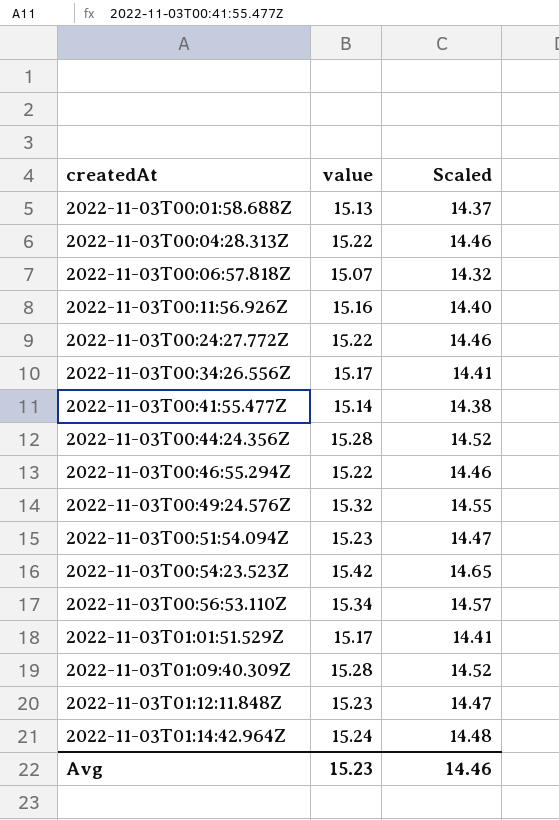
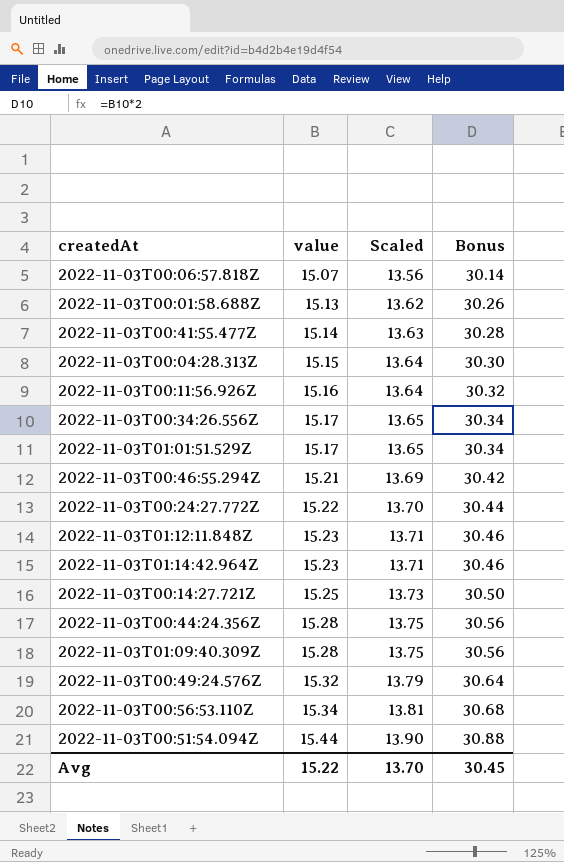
row order: createdAt ascending -> value ascending
column Scaled | formula: [value] * 0.95 -> [value] * 0.9
column Bonus | formula: none -> [value] * 2
row 2022-11-03T00:54:23.523Z: 15.42 | 14.65 -> none
2022-11-03T00:04:28.313Z | value: 15.22 -> 15.15
2022-11-03T00:46:55.294Z | value: 15.22 -> 15.21
2022-11-03T01:14:42.964Z | value: 15.24 -> 15.23
row 2022-11-03T00:14:27.721Z: none -> 15.25 | 13.73 | 30.50
2022-11-03T00:51:54.094Z | value: 15.23 -> 15.44
Avg | value: 15.23 -> 15.22
Avg | Scaled: 14.46 -> 13.70

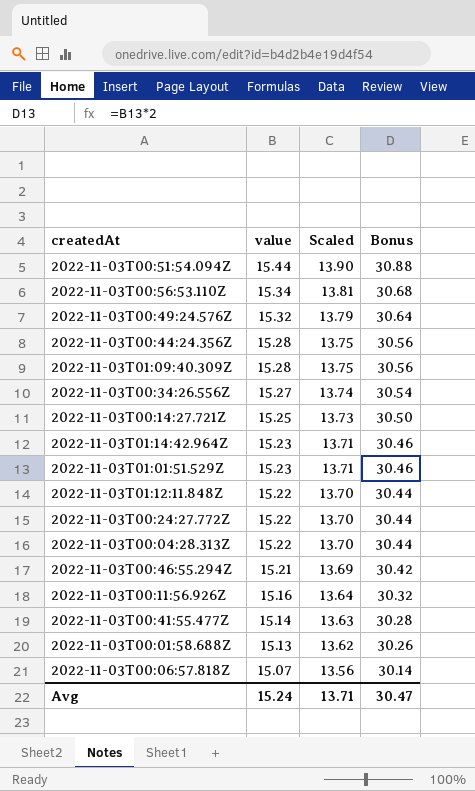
row order: value ascending -> value descending
2022-11-03T00:34:26.556Z | value: 15.17 -> 15.27
2022-11-03T00:34:26.556Z | Scaled: 13.65 -> 13.74
2022-11-03T00:34:26.556Z | Bonus: 30.34 -> 30.54
2022-11-03T01:01:51.529Z | value: 15.17 -> 15.23
2022-11-03T01:01:51.529Z | Scaled: 13.65 -> 13.71
2022-11-03T01:01:51.529Z | Bonus: 30.34 -> 30.46
2022-11-03T01:12:11.848Z | value: 15.23 -> 15.22
2022-11-03T01:12:11.848Z | Scaled: 13.71 -> 13.70
2022-11-03T01:12:11.848Z | Bonus: 30.46 -> 30.44
2022-11-03T00:04:28.313Z | value: 15.15 -> 15.22
2022-11-03T00:04:28.313Z | Scaled: 13.64 -> 13.70
2022-11-03T00:04:28.313Z | Bonus: 30.30 -> 30.44
Avg | value: 15.22 -> 15.24
Avg | Scaled: 13.70 -> 13.71
Avg | Bonus: 30.45 -> 30.47

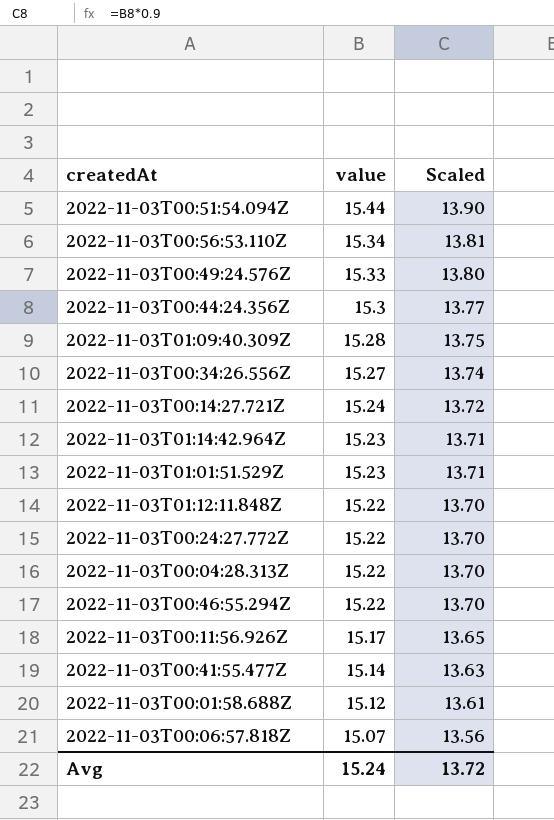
column Bonus | formula: [value] * 2 -> none
2022-11-03T00:49:24.576Z | value: 15.32 -> 15.33
2022-11-03T00:49:24.576Z | Scaled: 13.79 -> 13.80
2022-11-03T00:44:24.356Z | value: 15.28 -> 15.3
2022-11-03T00:44:24.356Z | Scaled: 13.75 -> 13.77
2022-11-03T00:14:27.721Z | value: 15.25 -> 15.24
2022-11-03T00:14:27.721Z | Scaled: 13.73 -> 13.72
2022-11-03T00:46:55.294Z | value: 15.21 -> 15.22
2022-11-03T00:46:55.294Z | Scaled: 13.69 -> 13.70
2022-11-03T00:11:56.926Z | value: 15.16 -> 15.17
2022-11-03T00:11:56.926Z | Scaled: 13.64 -> 13.65
2022-11-03T00:01:58.688Z | value: 15.13 -> 15.12
2022-11-03T00:01:58.688Z | Scaled: 13.62 -> 13.61
Avg | Scaled: 13.71 -> 13.72

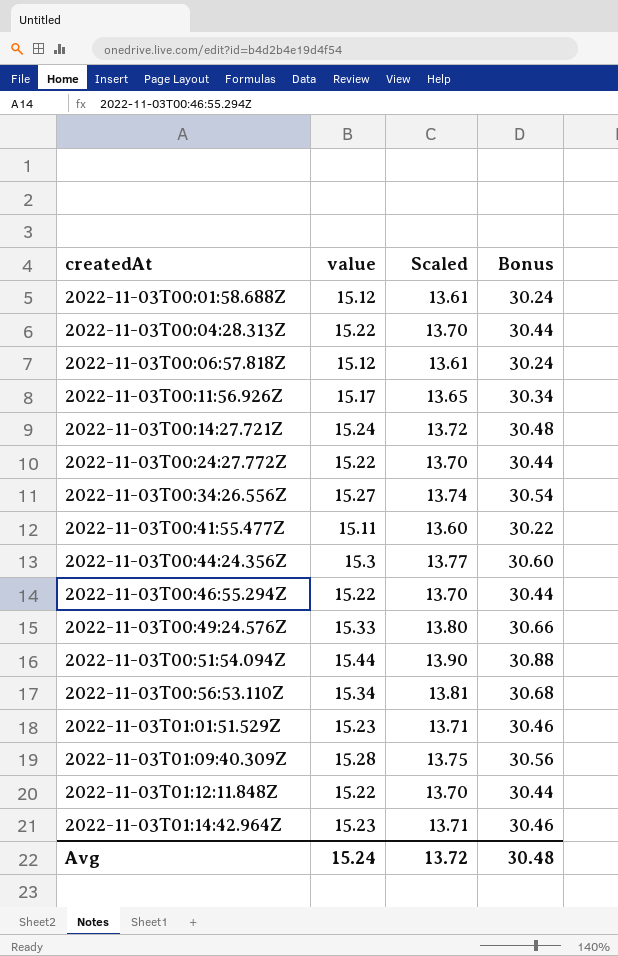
row order: value descending -> createdAt ascending
column Bonus | formula: none -> [value] * 2
2022-11-03T00:06:57.818Z | value: 15.07 -> 15.12
2022-11-03T00:06:57.818Z | Scaled: 13.56 -> 13.61
2022-11-03T00:41:55.477Z | value: 15.14 -> 15.11
2022-11-03T00:41:55.477Z | Scaled: 13.63 -> 13.60

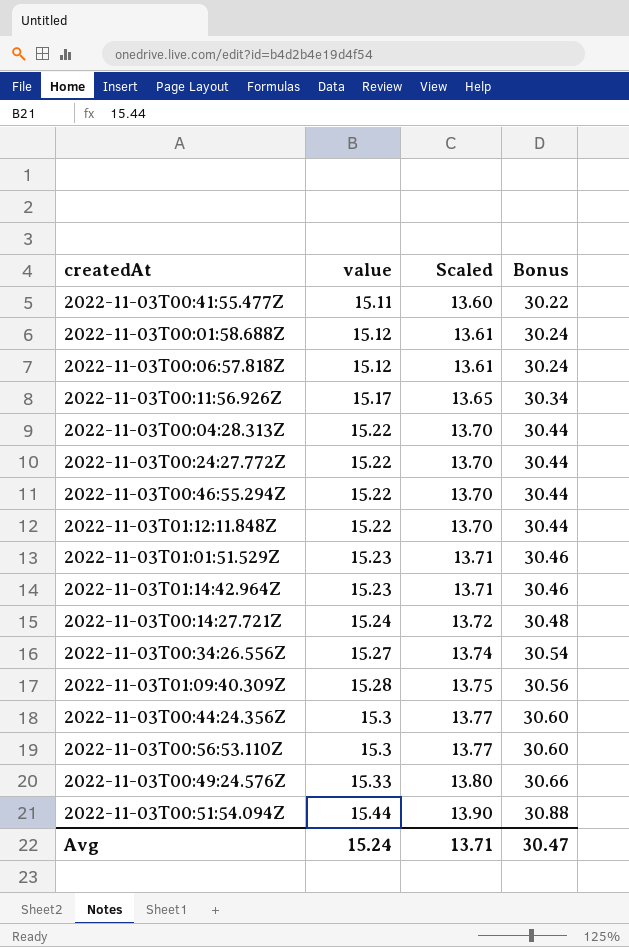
row order: createdAt ascending -> value ascending
2022-11-03T00:56:53.110Z | value: 15.34 -> 15.3
2022-11-03T00:56:53.110Z | Scaled: 13.81 -> 13.77
2022-11-03T00:56:53.110Z | Bonus: 30.68 -> 30.60
Avg | Scaled: 13.72 -> 13.71
Avg | Bonus: 30.48 -> 30.47

